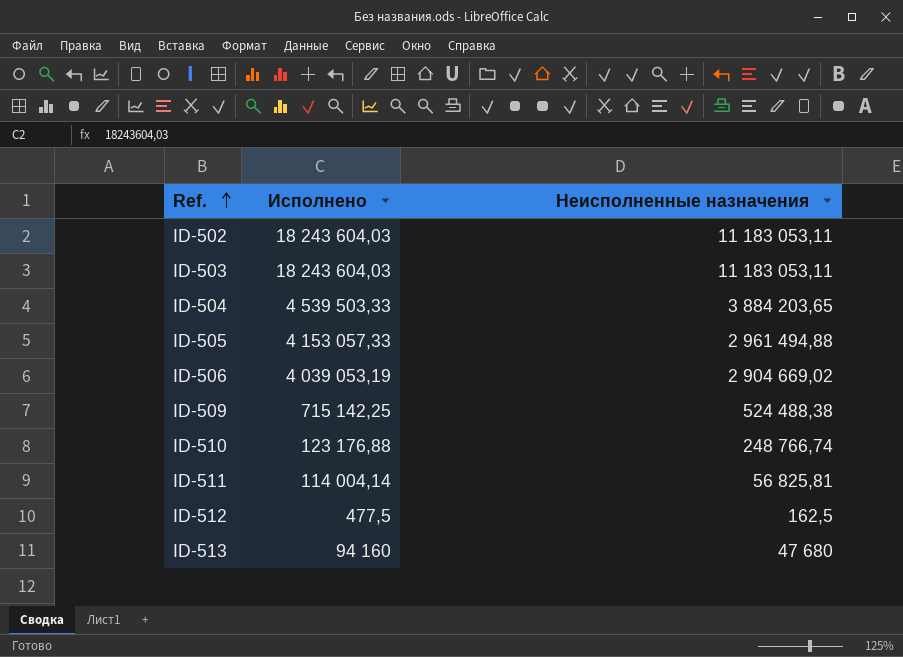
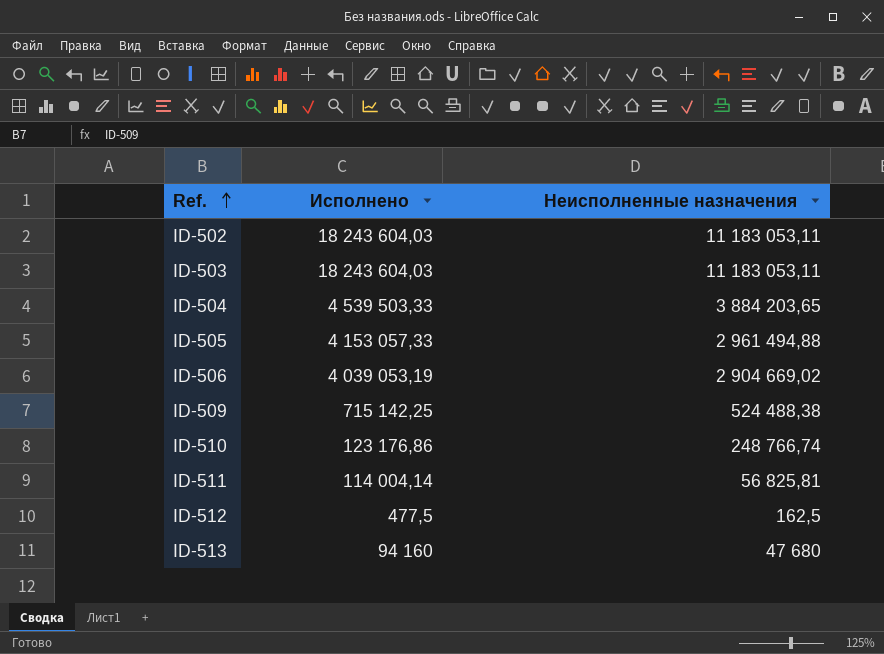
ID-510 | Исполнено: 123 176,88 -> 123 176,86

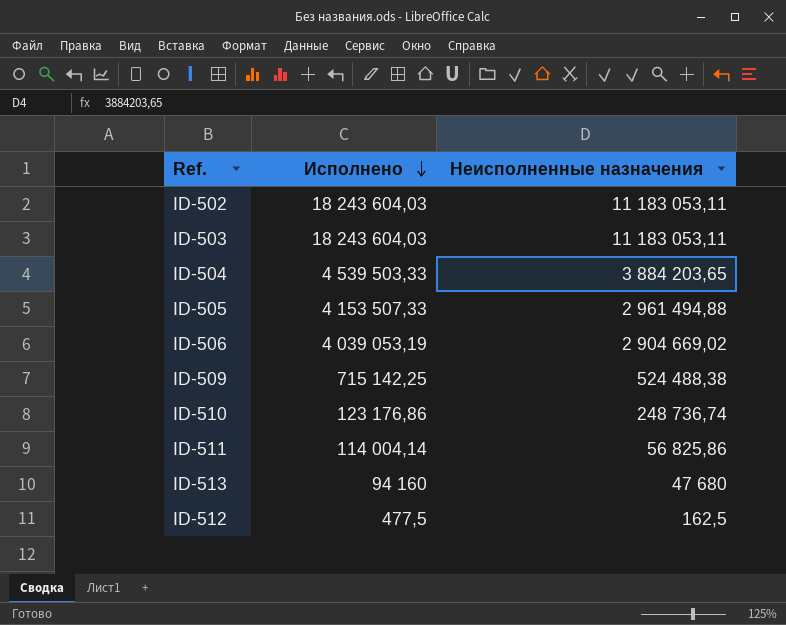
row order: Ref. ascending -> Исполнено descending
ID-505 | Исполнено: 4 153 057,33 -> 4 153 507,33
ID-510 | Неисполненные назначения: 248 766,74 -> 248 736,74
ID-511 | Неисполненные назначения: 56 825,81 -> 56 825,86

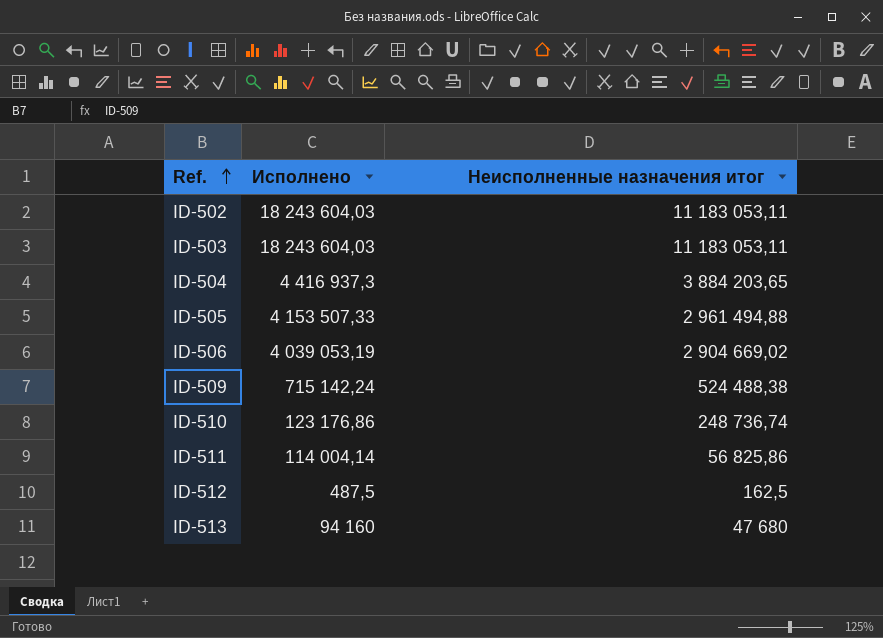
row order: Исполнено descending -> Ref. ascending
column name: Неисполненные назначения -> Неисполненные назначения итог
ID-504 | Исполнено: 4 539 503,33 -> 4 416 937,3
ID-509 | Исполнено: 715 142,25 -> 715 142,24
ID-512 | Исполнено: 477,5 -> 487,5

